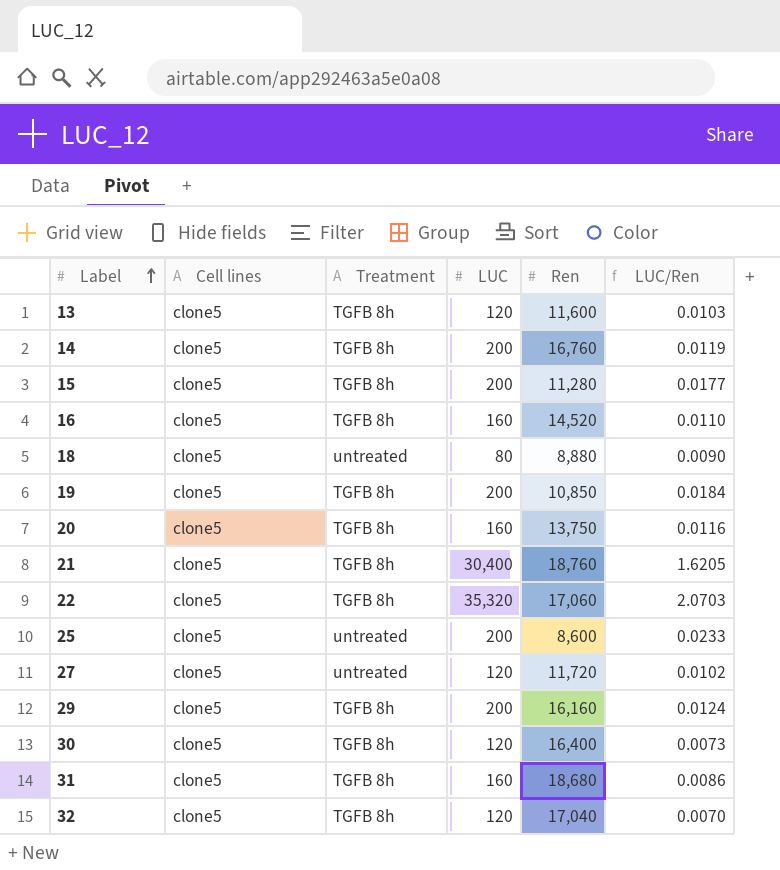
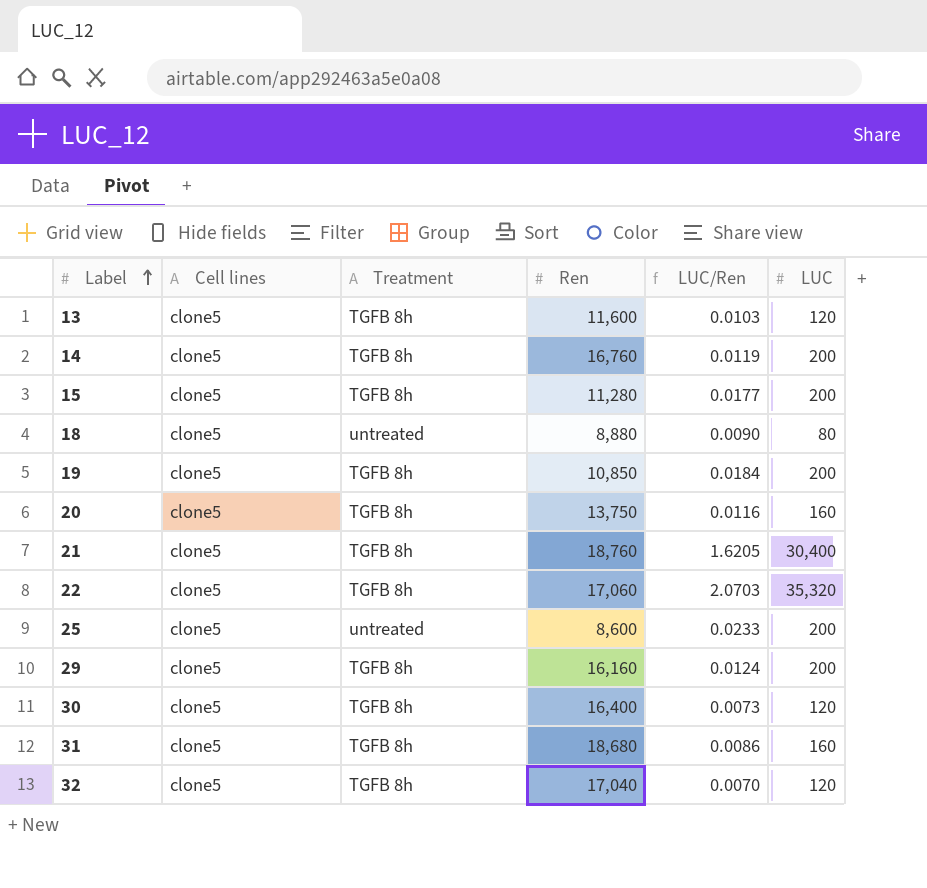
column LUC | position: 4 -> 6
row 16: clone5 | TGFB 8h | 160 | 14,520 | 0.0110 -> none
row 27: clone5 | untreated | 120 | 11,720 | 0.0102 -> none

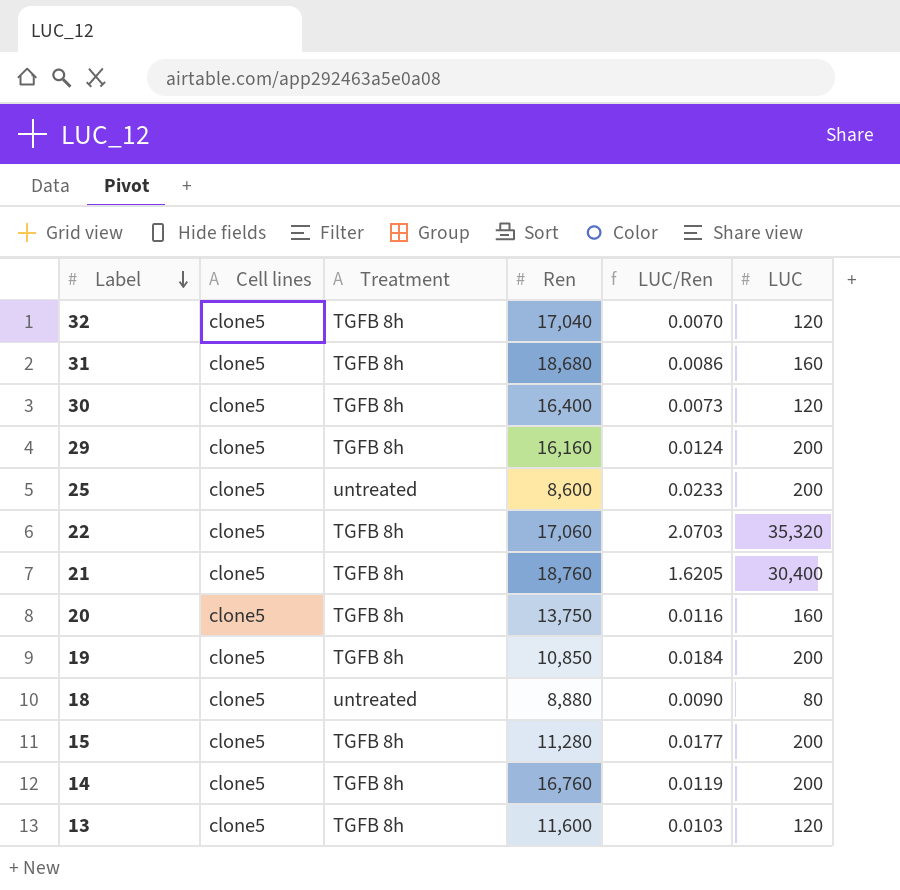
row order: Label ascending -> Label descending

